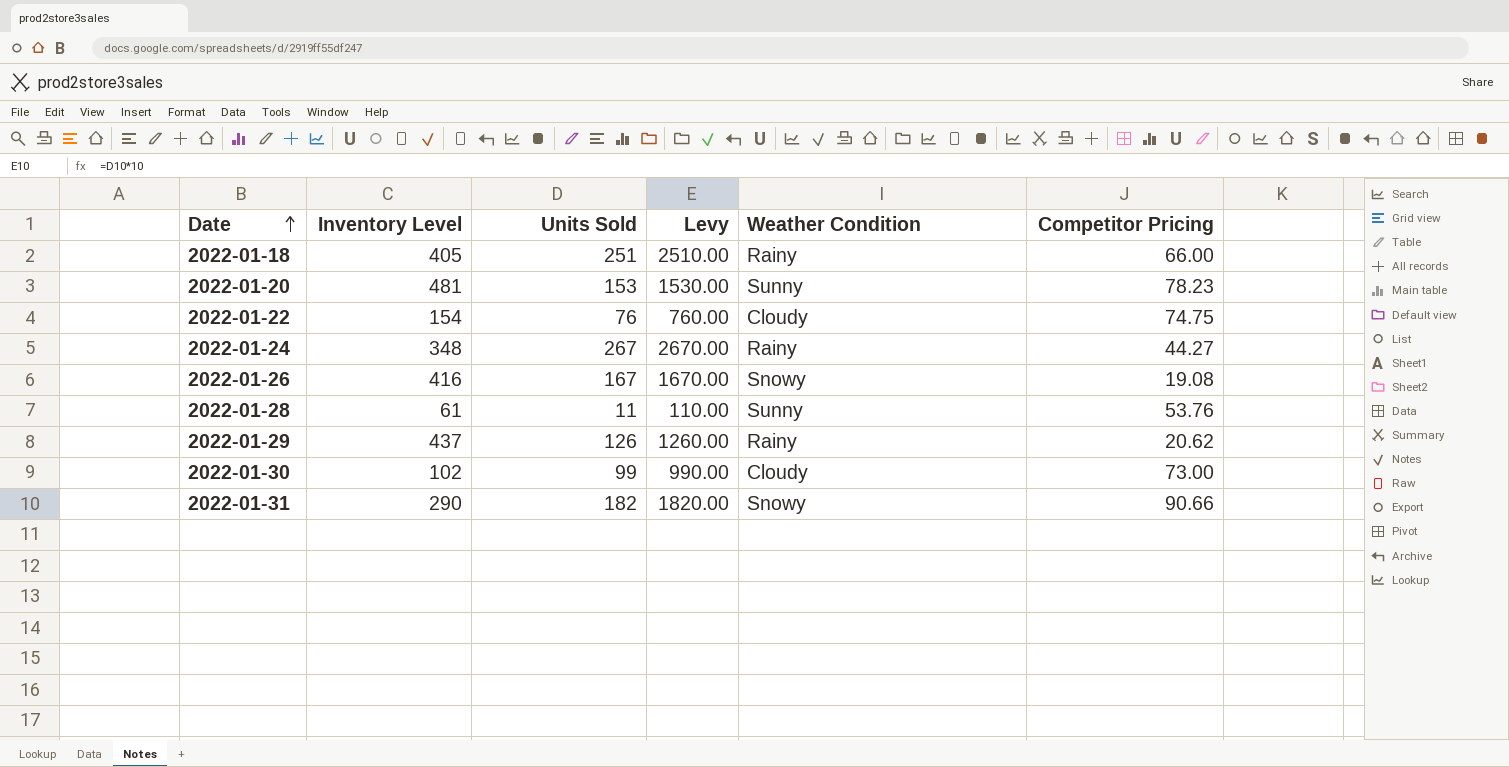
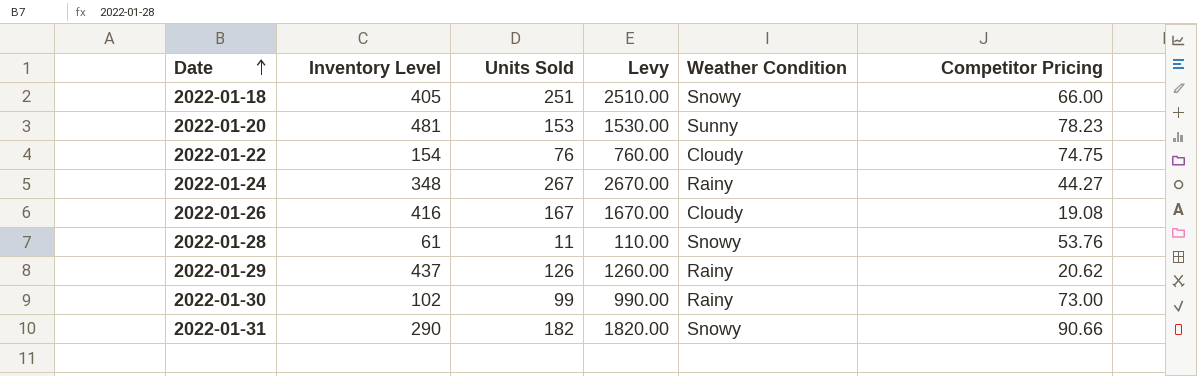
2022-01-18 | Weather Condition: Rainy -> Snowy
2022-01-26 | Weather Condition: Snowy -> Cloudy
2022-01-28 | Weather Condition: Sunny -> Snowy
2022-01-30 | Weather Condition: Cloudy -> Rainy

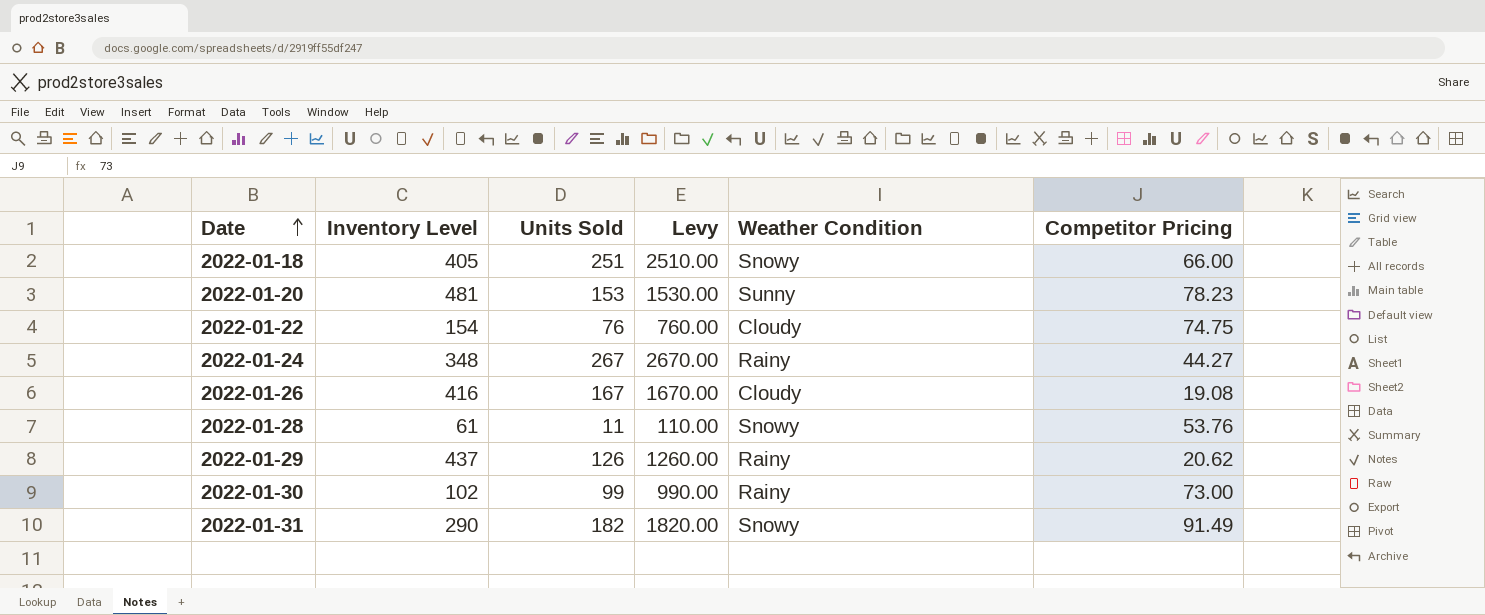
2022-01-31 | Competitor Pricing: 90.66 -> 91.49

